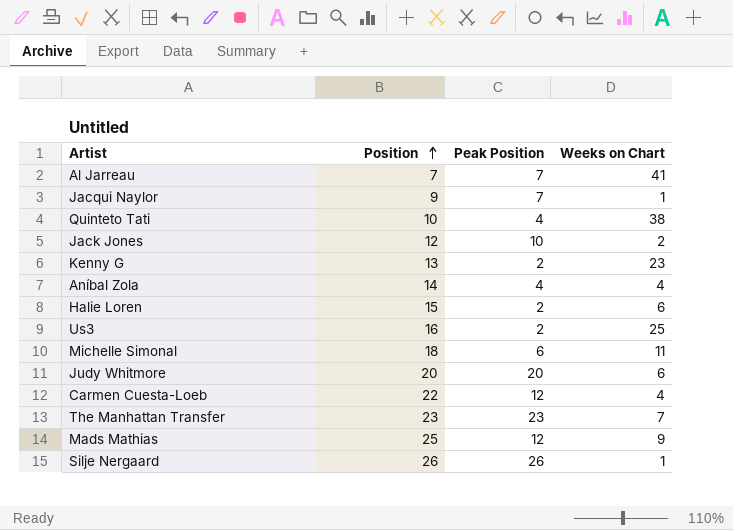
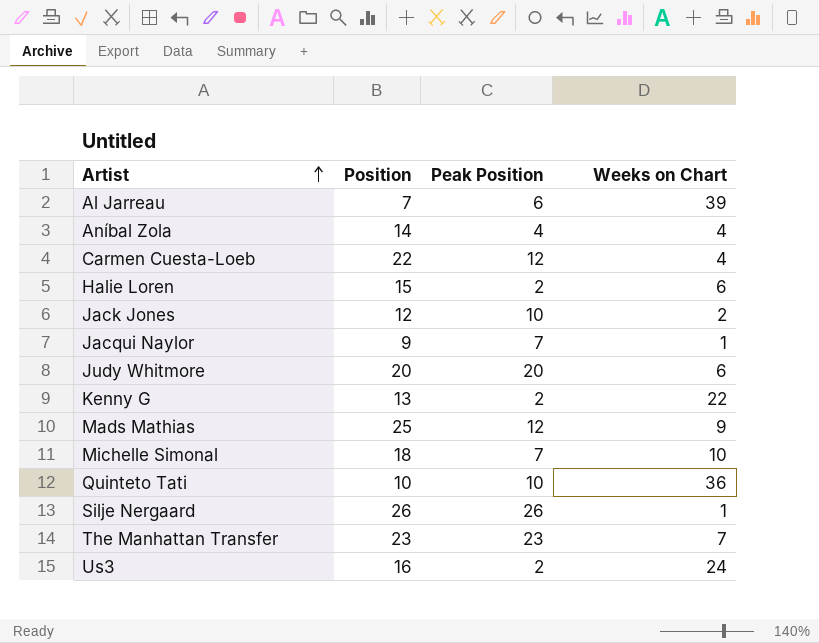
row order: Position ascending -> Artist ascending
Al Jarreau | Peak Position: 7 -> 6
Al Jarreau | Weeks on Chart: 41 -> 39
Kenny G | Weeks on Chart: 23 -> 22
Michelle Simonal | Peak Position: 6 -> 7
Michelle Simonal | Weeks on Chart: 11 -> 10
Quinteto Tati | Peak Position: 4 -> 10
Quinteto Tati | Weeks on Chart: 38 -> 36
Us3 | Weeks on Chart: 25 -> 24

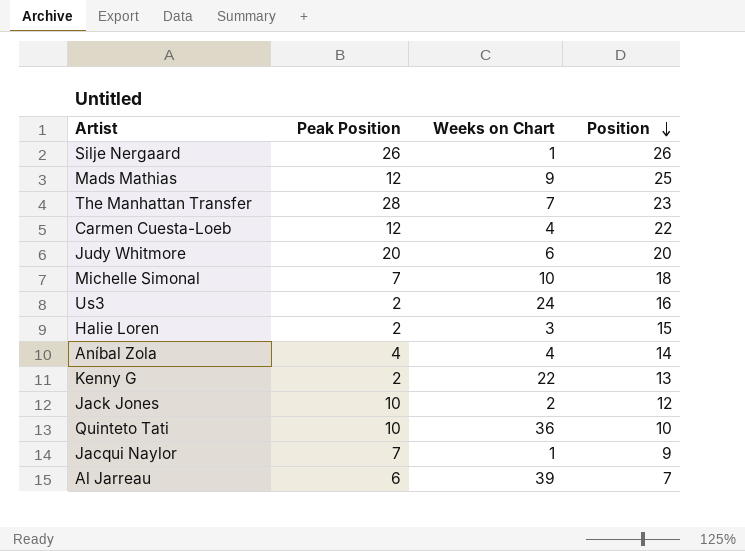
row order: Artist ascending -> Position descending
column Position | position: 2 -> 4
The Manhattan Transfer | Peak Position: 23 -> 28
Halie Loren | Weeks on Chart: 6 -> 3

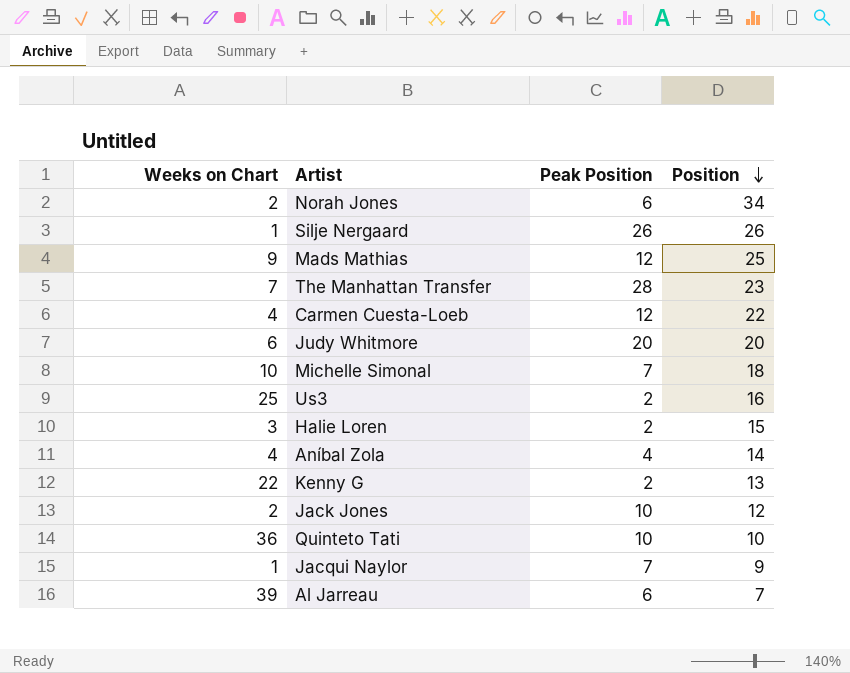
column Weeks on Chart | position: 3 -> 1
row Norah Jones: none -> 2 | 6 | 34
Us3 | Weeks on Chart: 24 -> 25

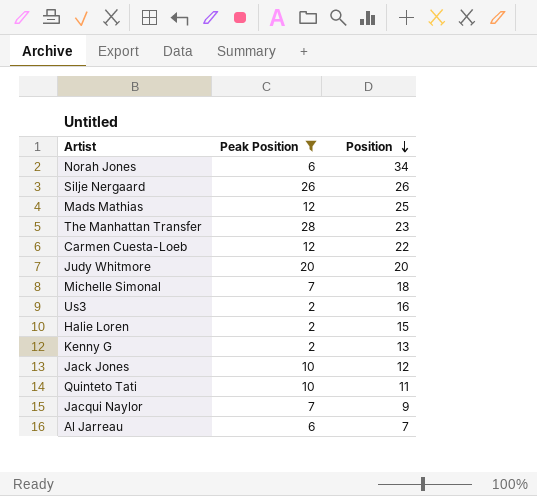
filter: none -> Peak Position != 4
column Weeks on Chart | position: 1 -> none
Quinteto Tati | Position: 10 -> 11

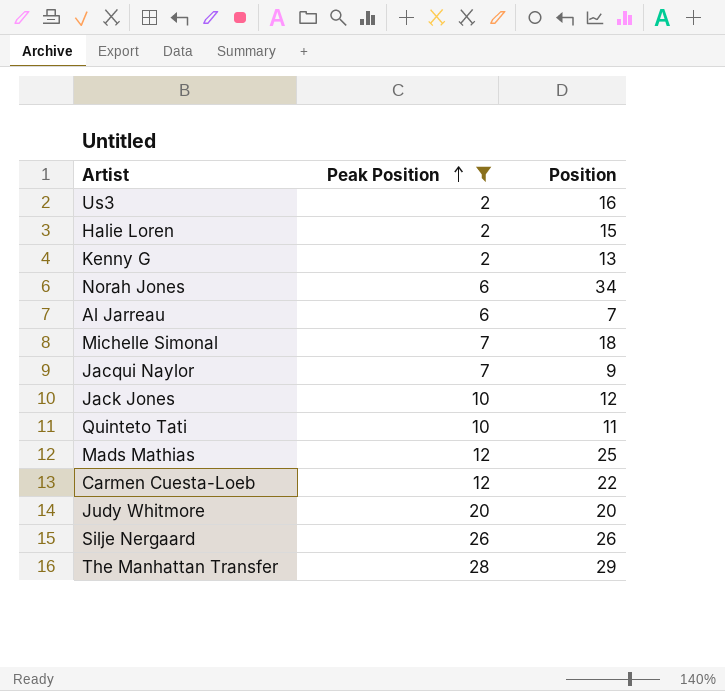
row order: Position descending -> Peak Position ascending
The Manhattan Transfer | Position: 23 -> 29

